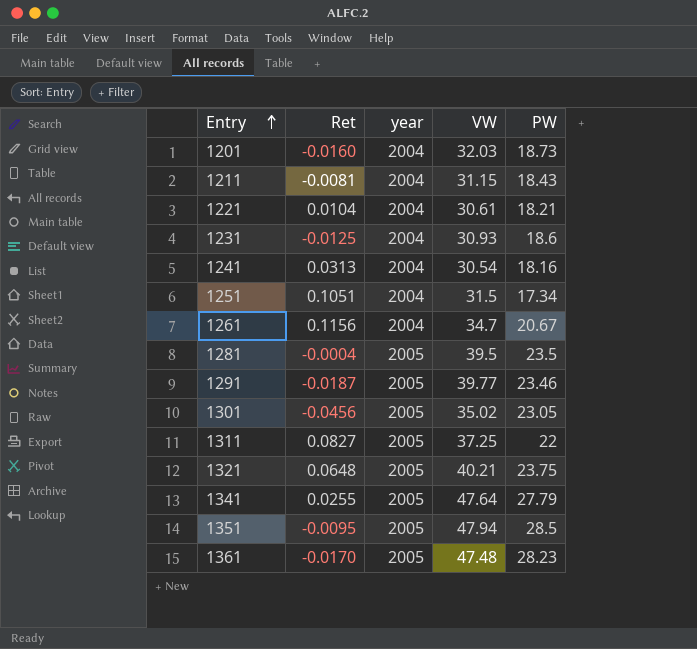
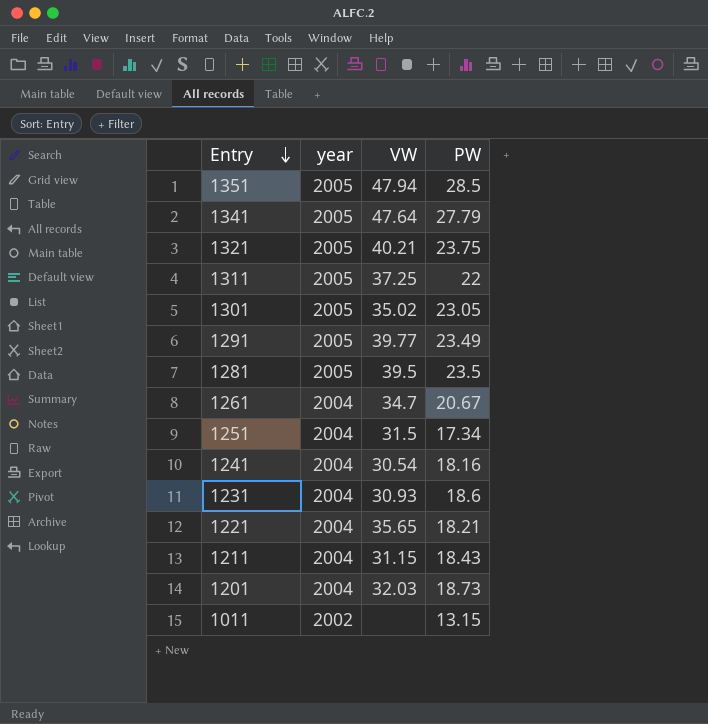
row order: Entry ascending -> Entry descending
column Ret | position: 2 -> none
row 1361: -0.0170 | 2005 | 47.48 | 28.23 -> none
1291 | PW: 23.46 -> 23.49
1221 | VW: 30.61 -> 35.65
row 1011: none -> 2002 | none | 13.15

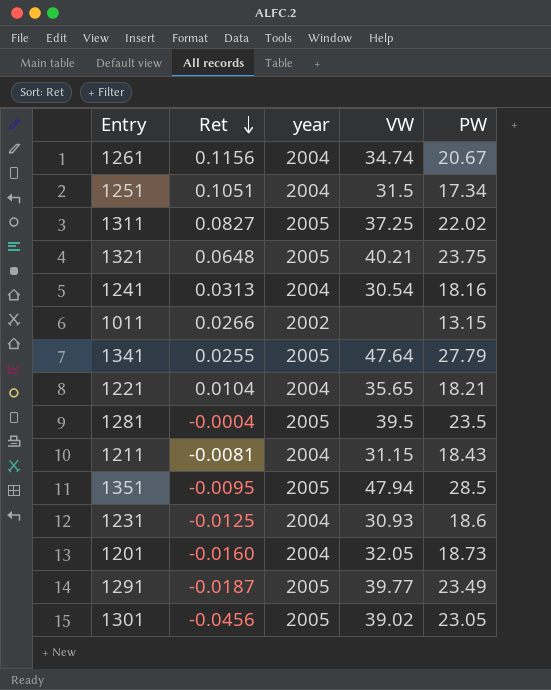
row order: Entry descending -> Ret descending
column Ret | position: none -> 2
1261 | VW: 34.7 -> 34.74
1311 | PW: 22 -> 22.02
1201 | VW: 32.03 -> 32.05
1301 | VW: 35.02 -> 39.02

